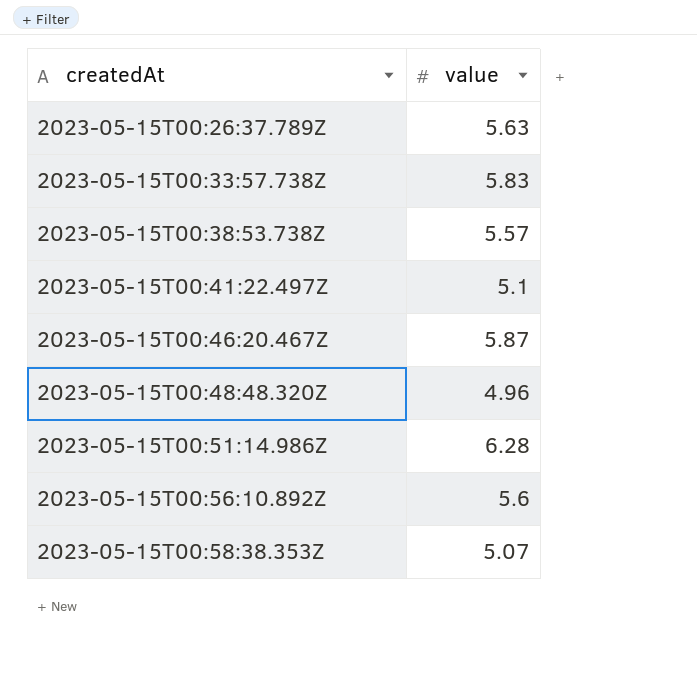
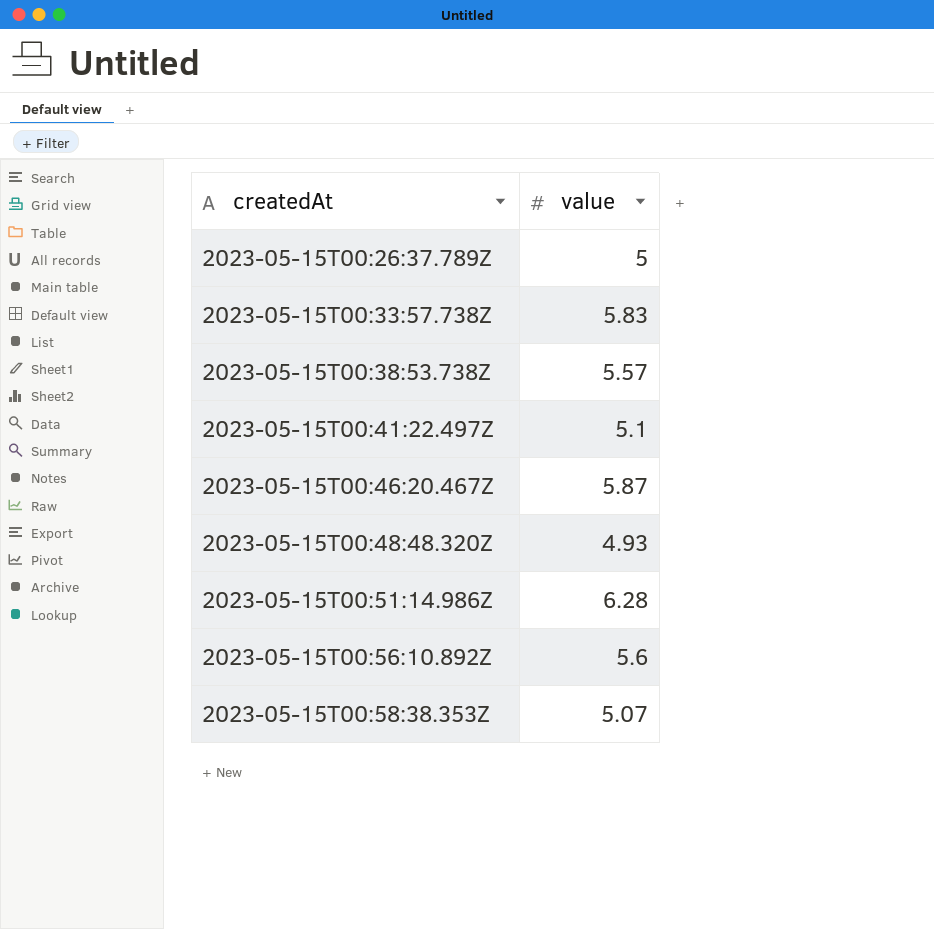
2023-05-15T00:26:37.789Z | value: 5.63 -> 5
2023-05-15T00:48:48.320Z | value: 4.96 -> 4.93

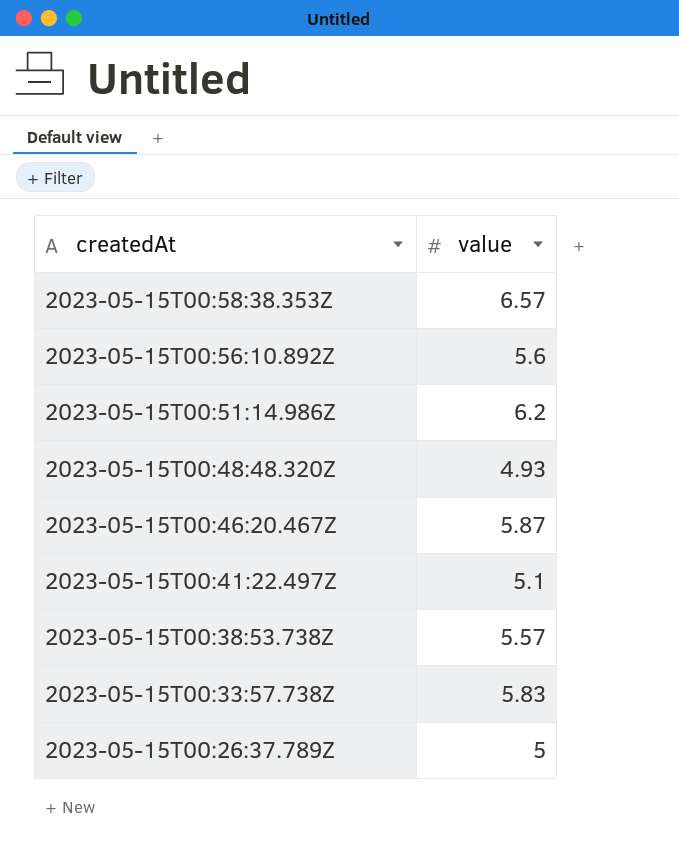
row order: createdAt ascending -> createdAt descending
2023-05-15T00:58:38.353Z | value: 5.07 -> 6.57
2023-05-15T00:51:14.986Z | value: 6.28 -> 6.2

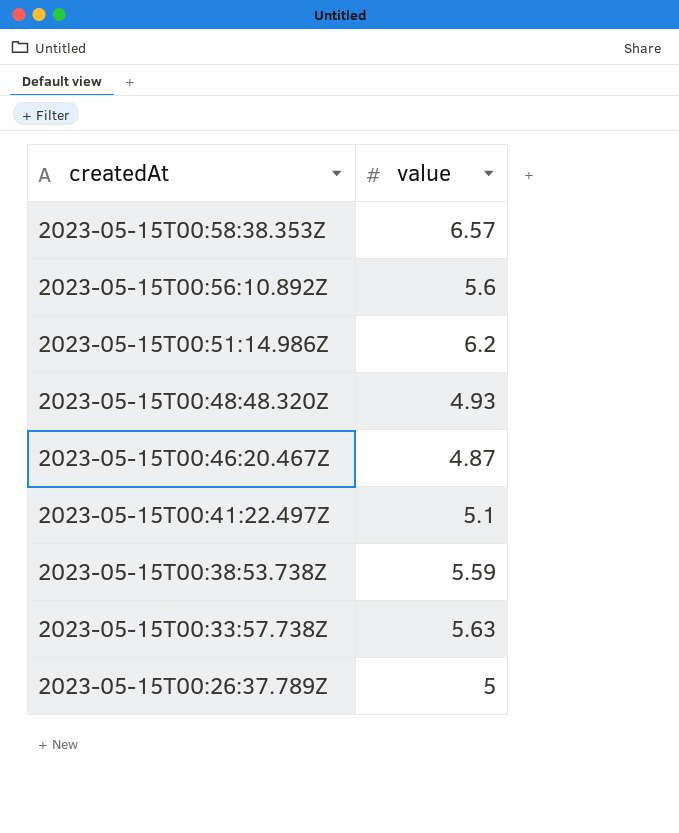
2023-05-15T00:46:20.467Z | value: 5.87 -> 4.87
2023-05-15T00:38:53.738Z | value: 5.57 -> 5.59
2023-05-15T00:33:57.738Z | value: 5.83 -> 5.63

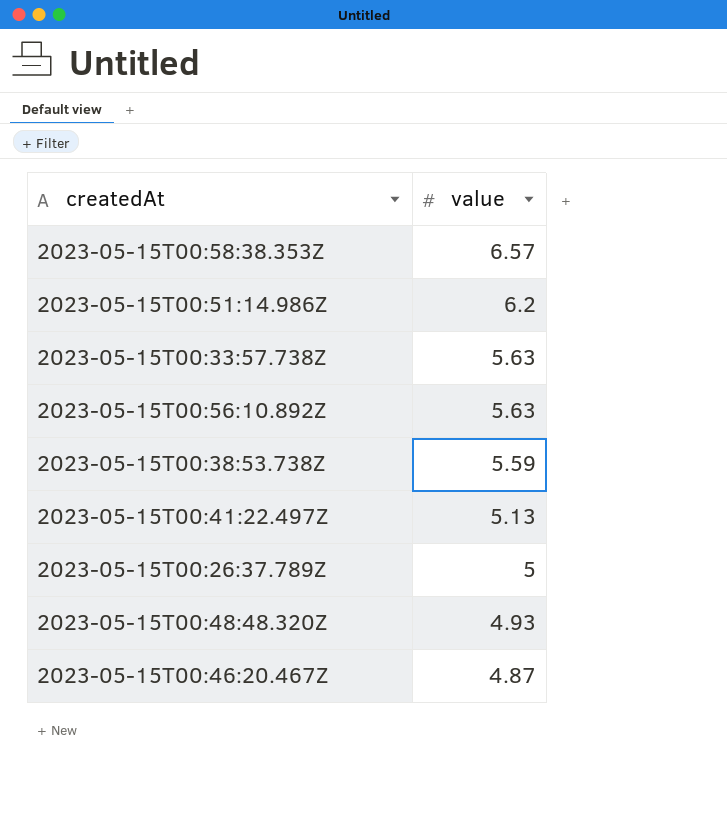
row order: createdAt descending -> value descending
2023-05-15T00:56:10.892Z | value: 5.6 -> 5.63
2023-05-15T00:41:22.497Z | value: 5.1 -> 5.13

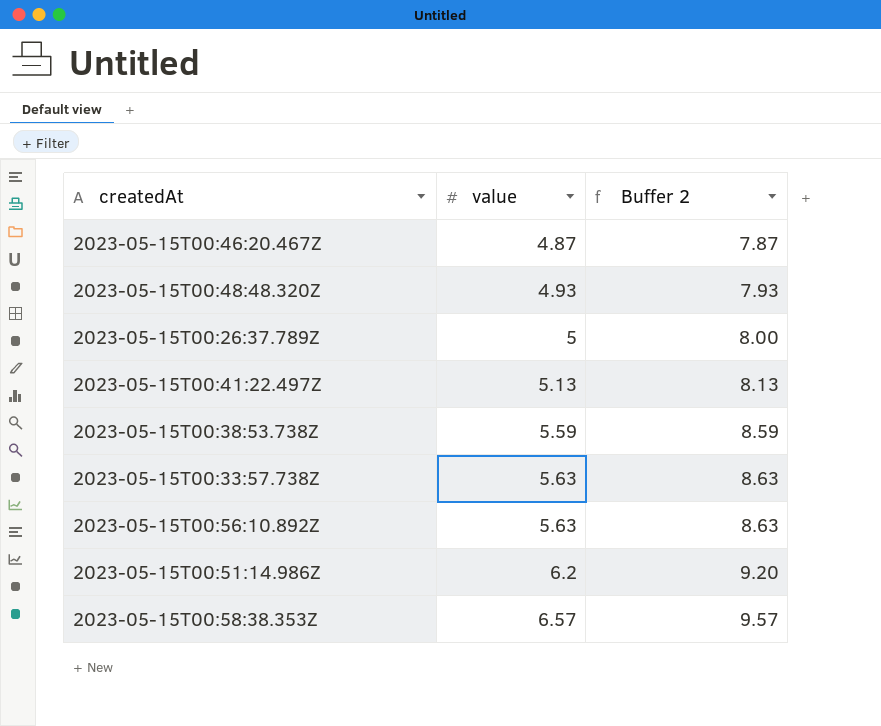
row order: value descending -> value ascending
column Buffer 2 | formula: none -> [value] + 3

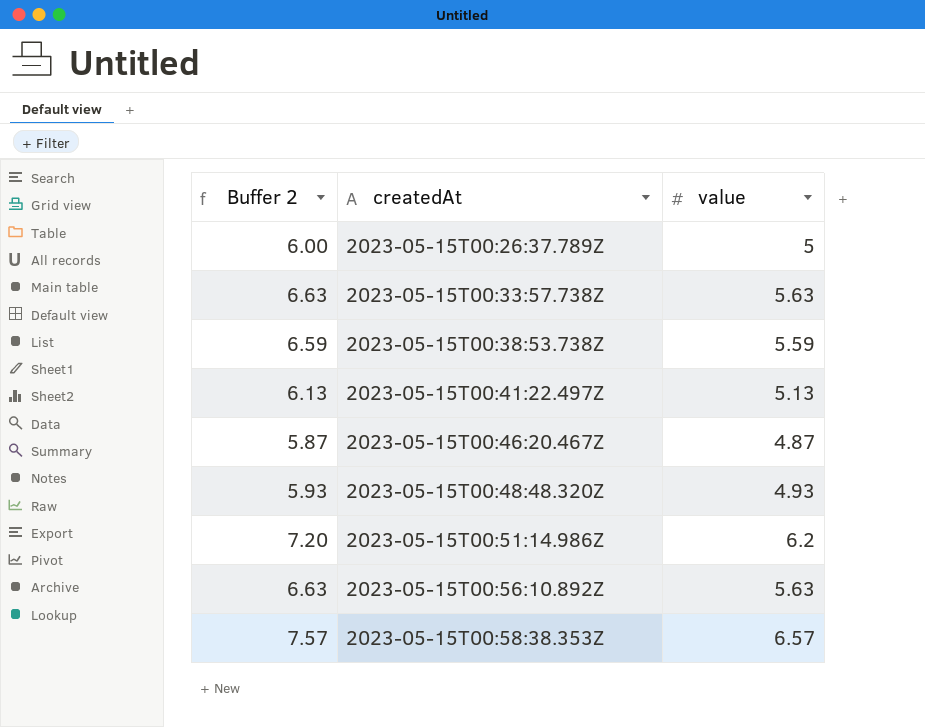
row order: value ascending -> createdAt ascending
column Buffer 2 | formula: [value] + 3 -> [value] + 1
column Buffer 2 | position: 3 -> 1

